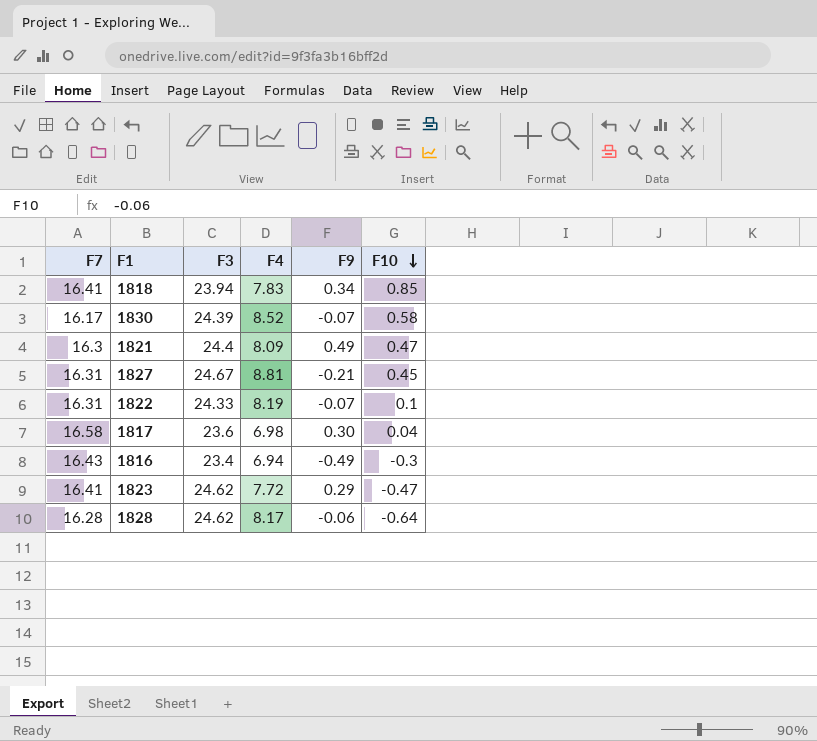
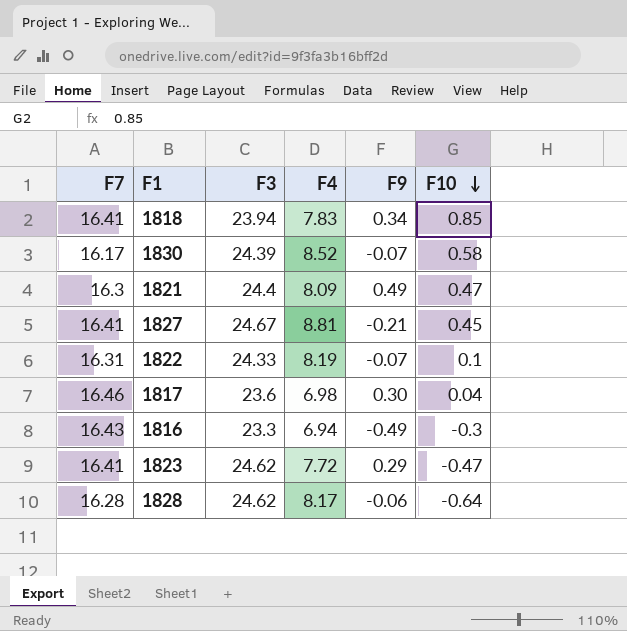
1827 | F7: 16.31 -> 16.41
1817 | F7: 16.58 -> 16.46
1816 | F3: 23.4 -> 23.3

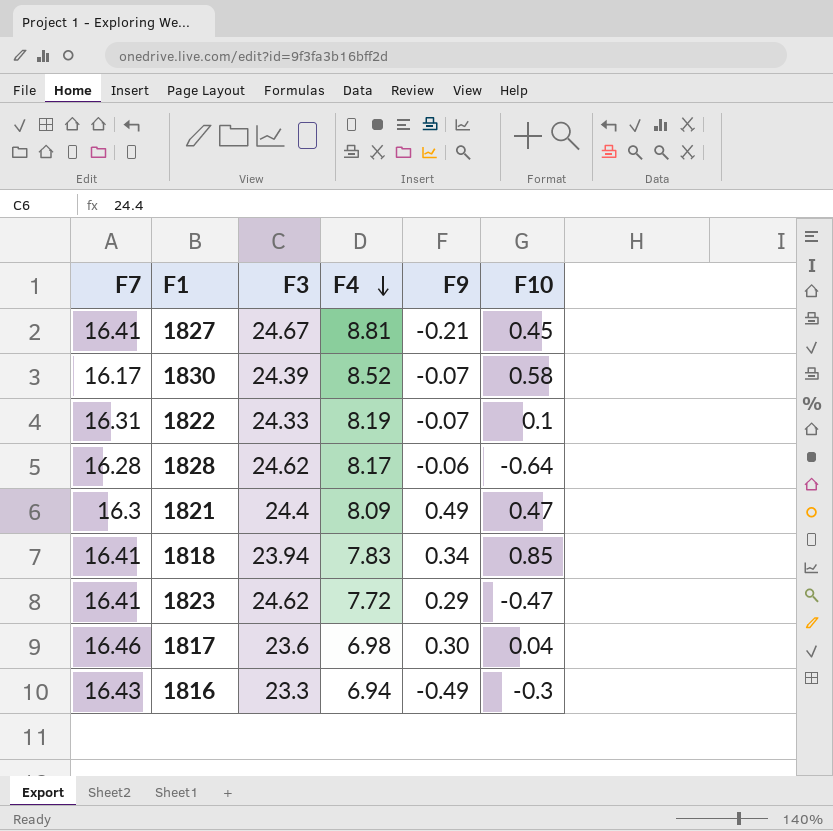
row order: F10 descending -> F4 descending

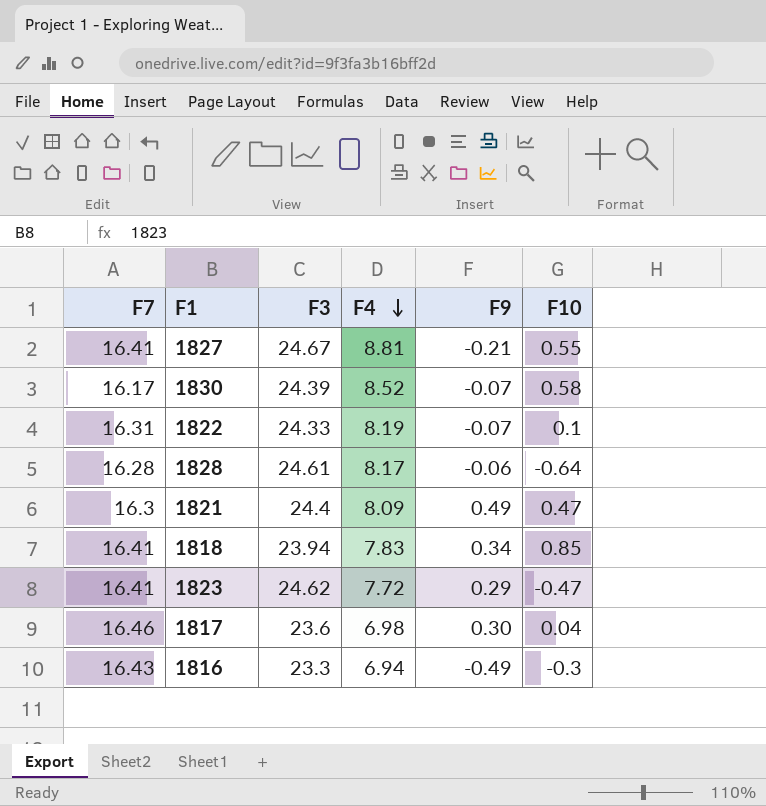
1827 | F10: 0.45 -> 0.55
1828 | F3: 24.62 -> 24.61

